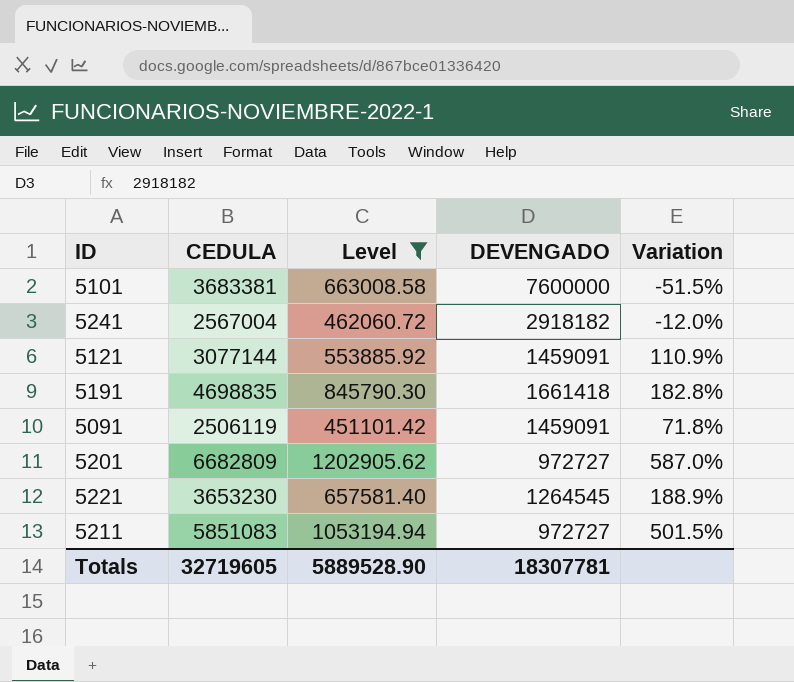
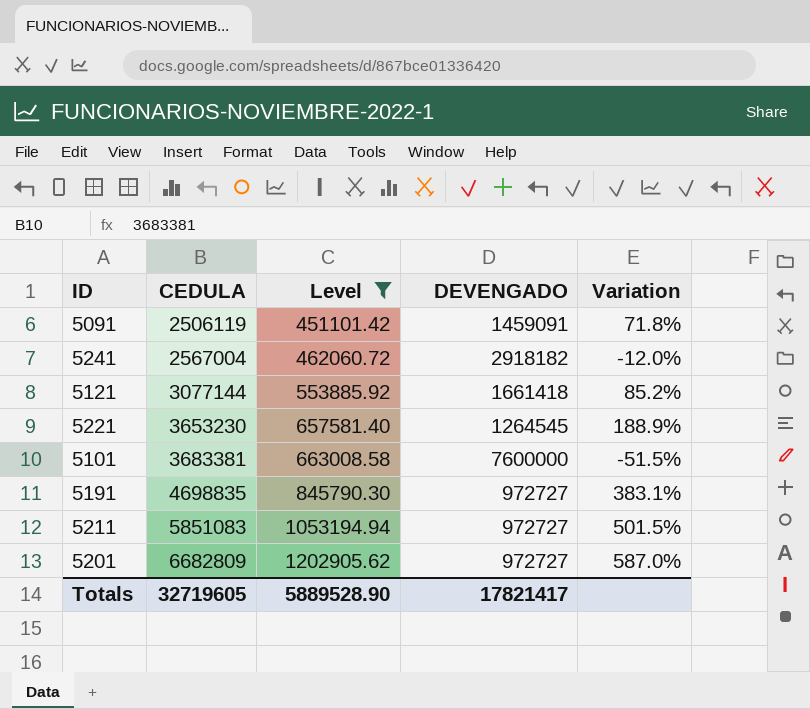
row order: none -> CEDULA ascending
5121 | DEVENGADO: 1459091 -> 1661418
5121 | Variation: 110.9% -> 85.2%
5191 | DEVENGADO: 1661418 -> 972727
5191 | Variation: 182.8% -> 383.1%
Totals | DEVENGADO: 18307781 -> 17821417

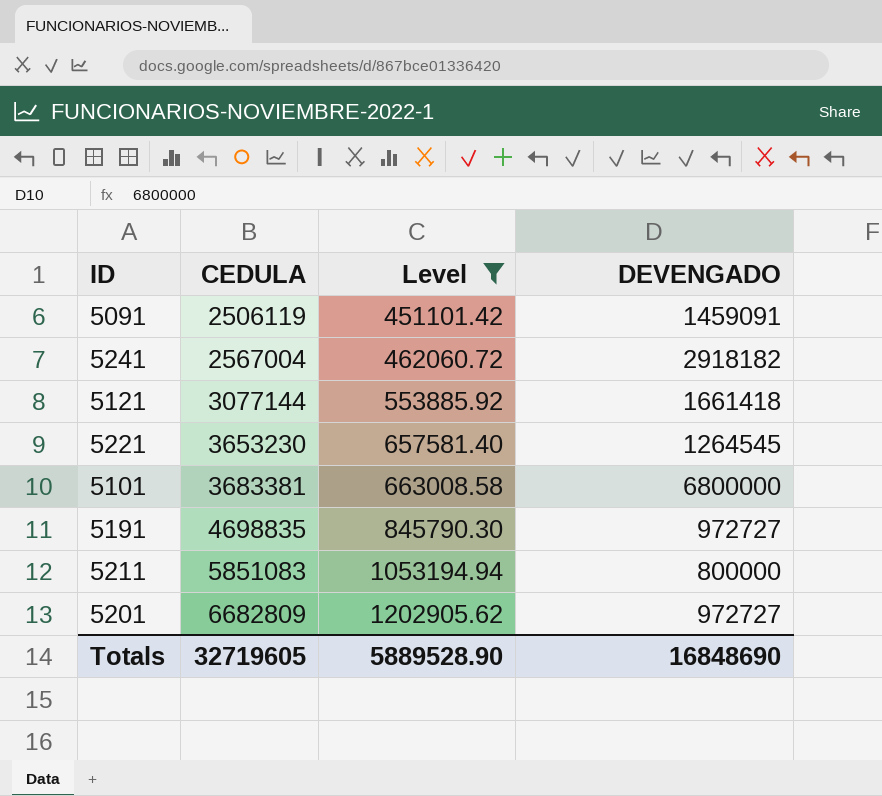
column Variation | formula: ([CEDULA] - [DEVENGADO]) / [DEVENGADO] -> none
5101 | DEVENGADO: 7600000 -> 6800000
5211 | DEVENGADO: 972727 -> 800000
Totals | DEVENGADO: 17821417 -> 16848690

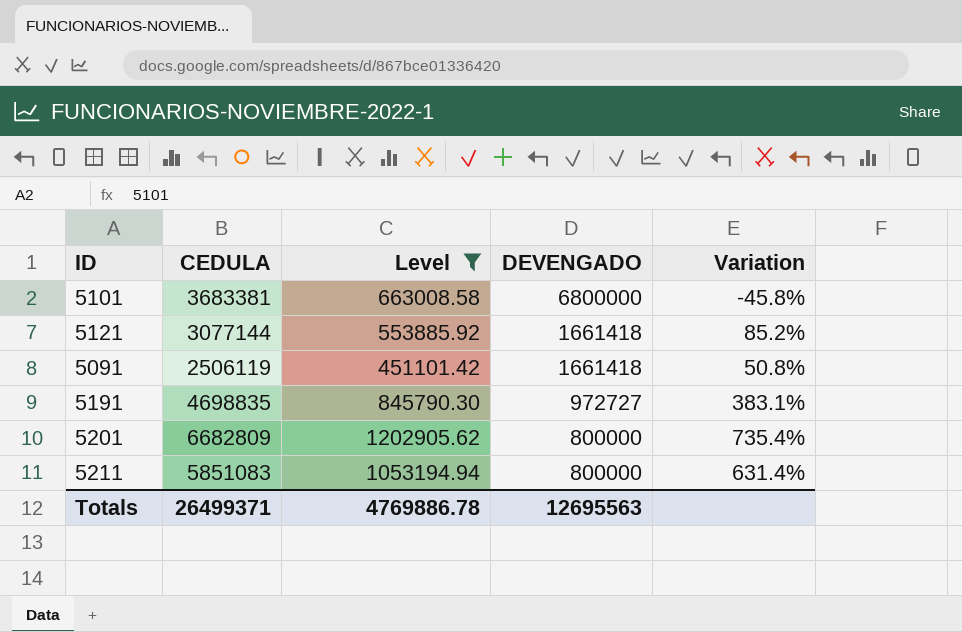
row order: CEDULA ascending -> DEVENGADO descending
column Variation | formula: none -> ([CEDULA] - [DEVENGADO]) / [DEVENGADO]
row 5241: 2567004 | 462060.72 | 2918182 -> none
row 5221: 3653230 | 657581.40 | 1264545 -> none
5091 | DEVENGADO: 1459091 -> 1661418
5201 | DEVENGADO: 972727 -> 800000
Totals | CEDULA: 32719605 -> 26499371
Totals | Level: 5889528.90 -> 4769886.78
Totals | DEVENGADO: 16848690 -> 12695563

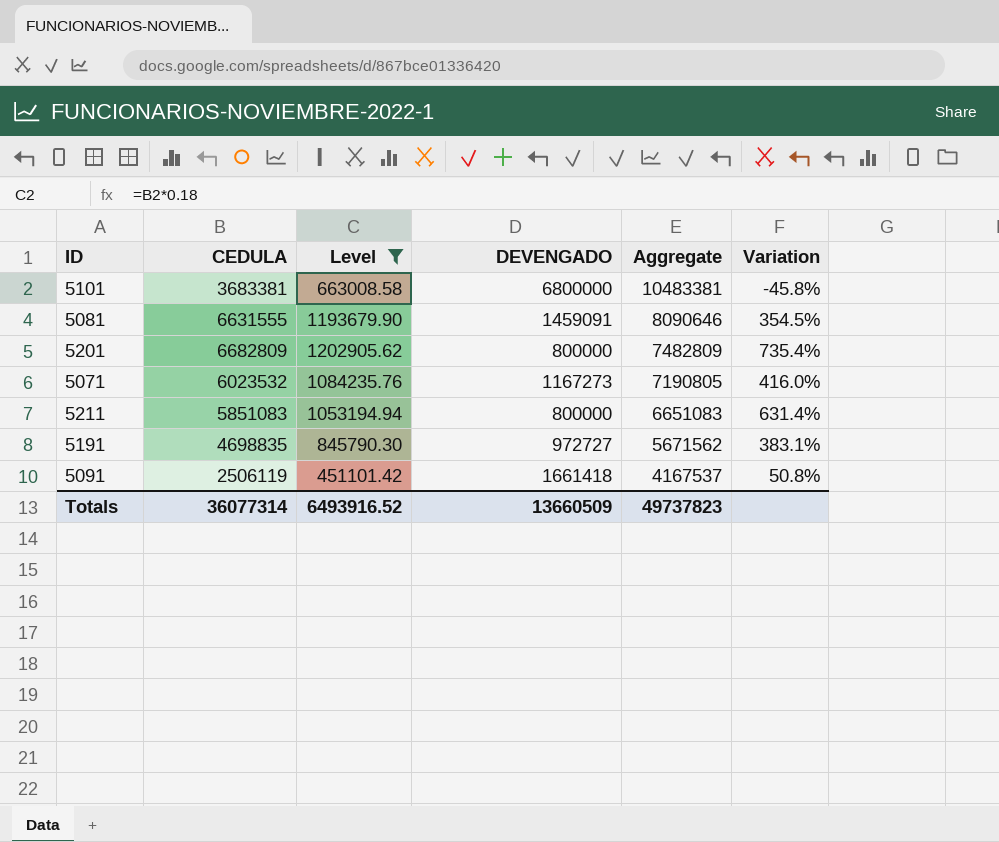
row order: DEVENGADO descending -> Aggregate descending
column Aggregate | formula: none -> [CEDULA] + [DEVENGADO]
row 5121: 3077144 | 553885.92 | 1661418 | 85.2% -> none
row 5081: none -> 6631555 | 1193679.90 | 1459091 | 8090646 | 354.5%
row 5071: none -> 6023532 | 1084235.76 | 1167273 | 7190805 | 416.0%
Totals | CEDULA: 26499371 -> 36077314
Totals | Level: 4769886.78 -> 6493916.52
Totals | DEVENGADO: 12695563 -> 13660509

